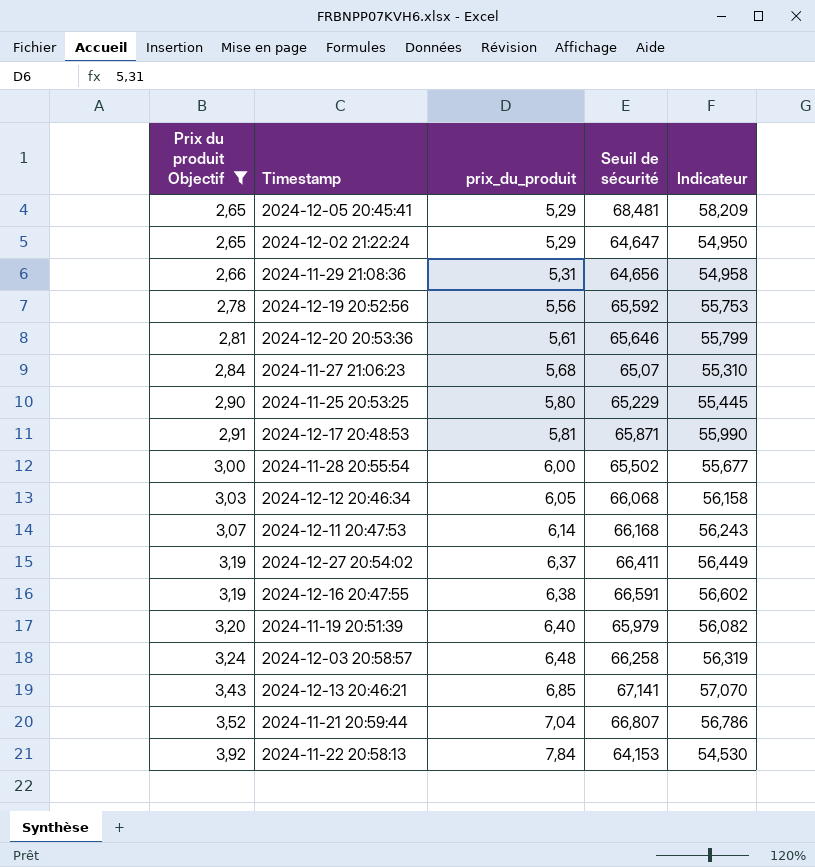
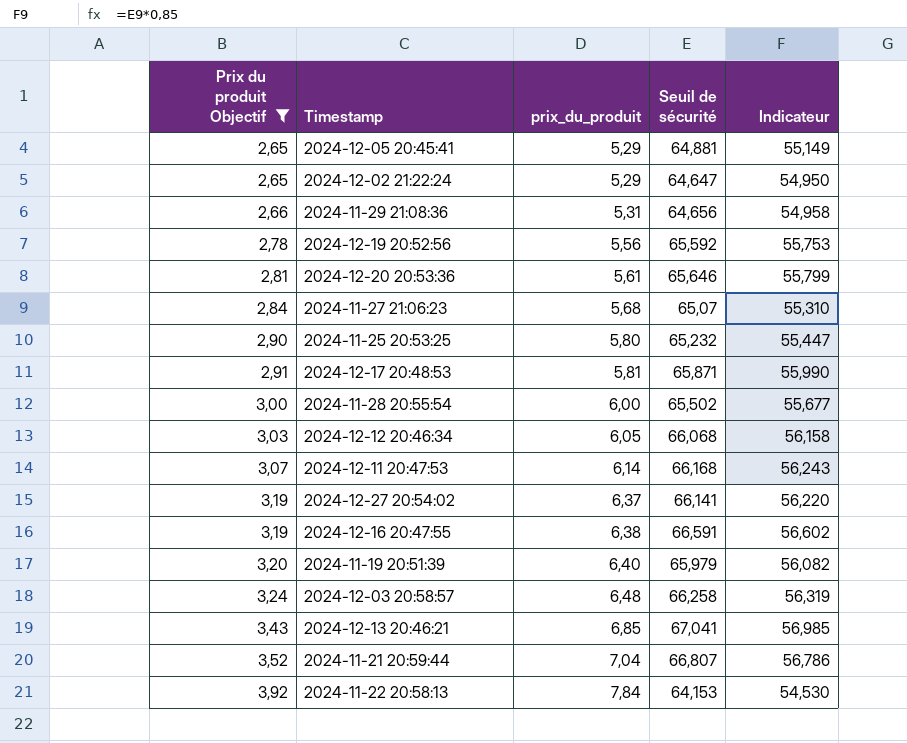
2024-12-05 20:45:41 | Seuil de sécurité: 68,481 -> 64,881
2024-12-05 20:45:41 | Indicateur: 58,209 -> 55,149
2024-11-25 20:53:25 | Seuil de sécurité: 65,229 -> 65,232
2024-11-25 20:53:25 | Indicateur: 55,445 -> 55,447
2024-12-27 20:54:02 | Seuil de sécurité: 66,411 -> 66,141
2024-12-27 20:54:02 | Indicateur: 56,449 -> 56,220
2024-12-13 20:46:21 | Seuil de sécurité: 67,141 -> 67,041
2024-12-13 20:46:21 | Indicateur: 57,070 -> 56,985

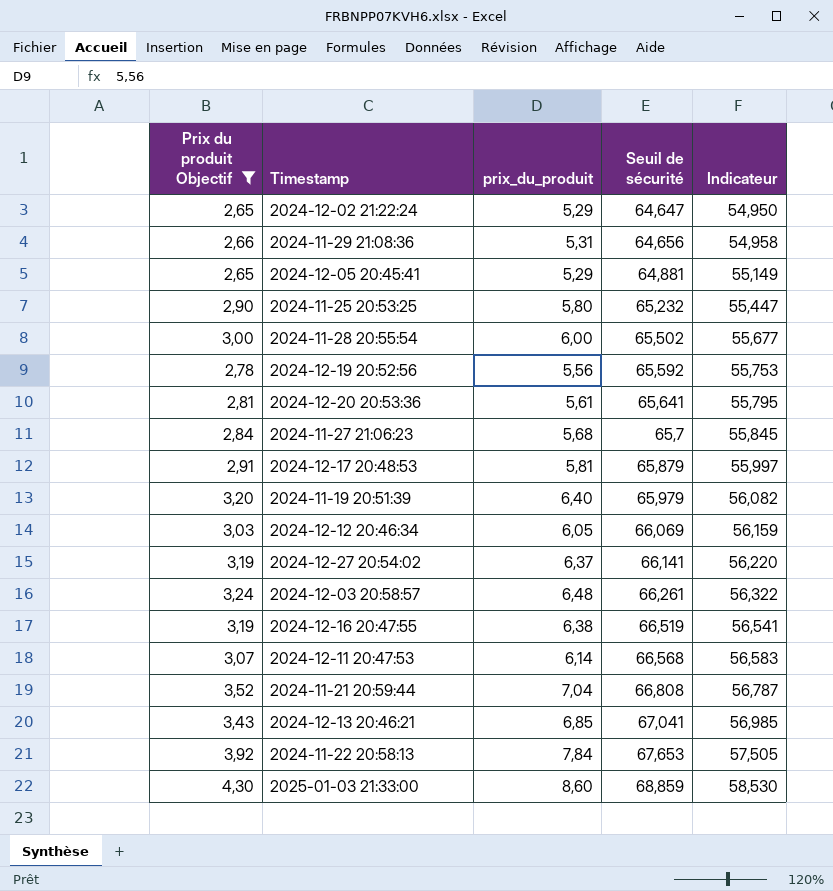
row order: Prix du produit Objectif ascending -> Seuil de sécurité ascending
2024-12-20 20:53:36 | Seuil de sécurité: 65,646 -> 65,641
2024-12-20 20:53:36 | Indicateur: 55,799 -> 55,795
2024-11-27 21:06:23 | Seuil de sécurité: 65,07 -> 65,7
2024-11-27 21:06:23 | Indicateur: 55,310 -> 55,845
2024-12-17 20:48:53 | Seuil de sécurité: 65,871 -> 65,879
2024-12-17 20:48:53 | Indicateur: 55,990 -> 55,997
2024-12-12 20:46:34 | Seuil de sécurité: 66,068 -> 66,069
2024-12-12 20:46:34 | Indicateur: 56,158 -> 56,159
2024-12-03 20:58:57 | Seuil de sécurité: 66,258 -> 66,261
2024-12-03 20:58:57 | Indicateur: 56,319 -> 56,322
2024-12-16 20:47:55 | Seuil de sécurité: 66,591 -> 66,519
2024-12-16 20:47:55 | Indicateur: 56,602 -> 56,541
2024-12-11 20:47:53 | Seuil de sécurité: 66,168 -> 66,568
2024-12-11 20:47:53 | Indicateur: 56,243 -> 56,583
2024-11-21 20:59:44 | Seuil de sécurité: 66,807 -> 66,808
2024-11-21 20:59:44 | Indicateur: 56,786 -> 56,787
2024-11-22 20:58:13 | Seuil de sécurité: 64,153 -> 67,653
2024-11-22 20:58:13 | Indicateur: 54,530 -> 57,505
row 2025-01-03 21:33:00: none -> 4,30 | 8,60 | 68,859 | 58,530

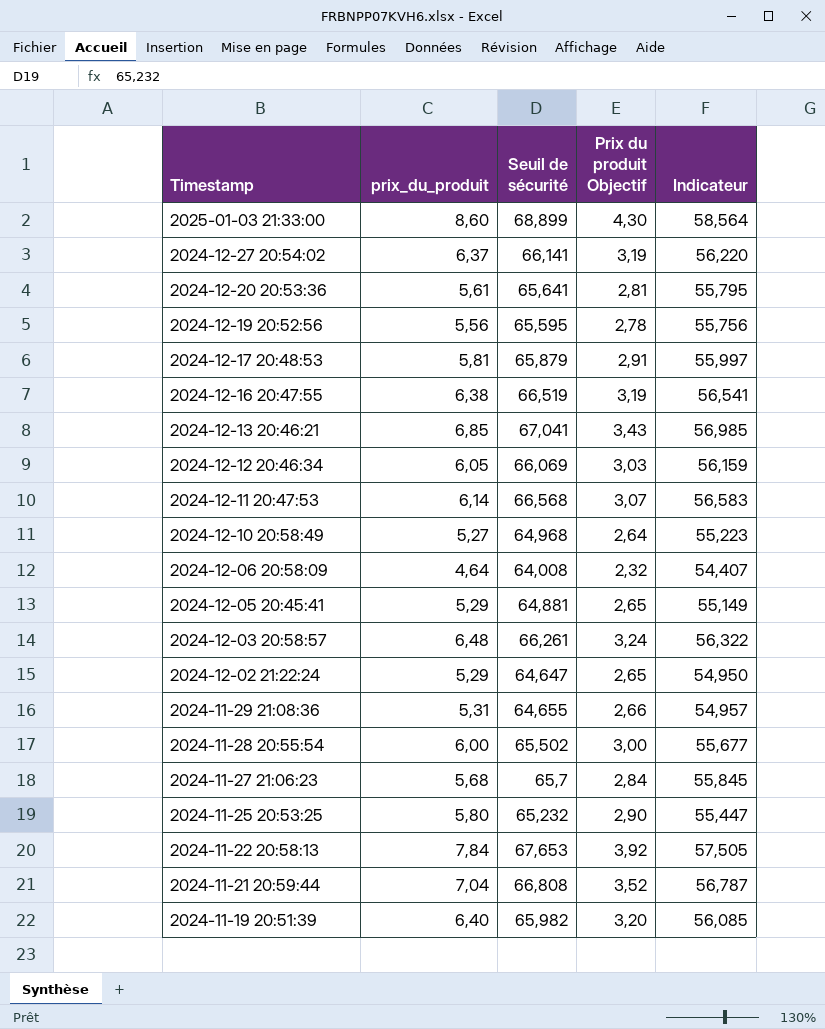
filter: Prix du produit Objectif >= 2,65 -> none
row order: Seuil de sécurité ascending -> Timestamp descending
column Prix du produit Objectif | position: 1 -> 4
2025-01-03 21:33:00 | Seuil de sécurité: 68,859 -> 68,899
2025-01-03 21:33:00 | Indicateur: 58,530 -> 58,564
2024-12-19 20:52:56 | Seuil de sécurité: 65,592 -> 65,595
2024-12-19 20:52:56 | Indicateur: 55,753 -> 55,756
2024-11-29 21:08:36 | Seuil de sécurité: 64,656 -> 64,655
2024-11-29 21:08:36 | Indicateur: 54,958 -> 54,957
2024-11-19 20:51:39 | Seuil de sécurité: 65,979 -> 65,982
2024-11-19 20:51:39 | Indicateur: 56,082 -> 56,085

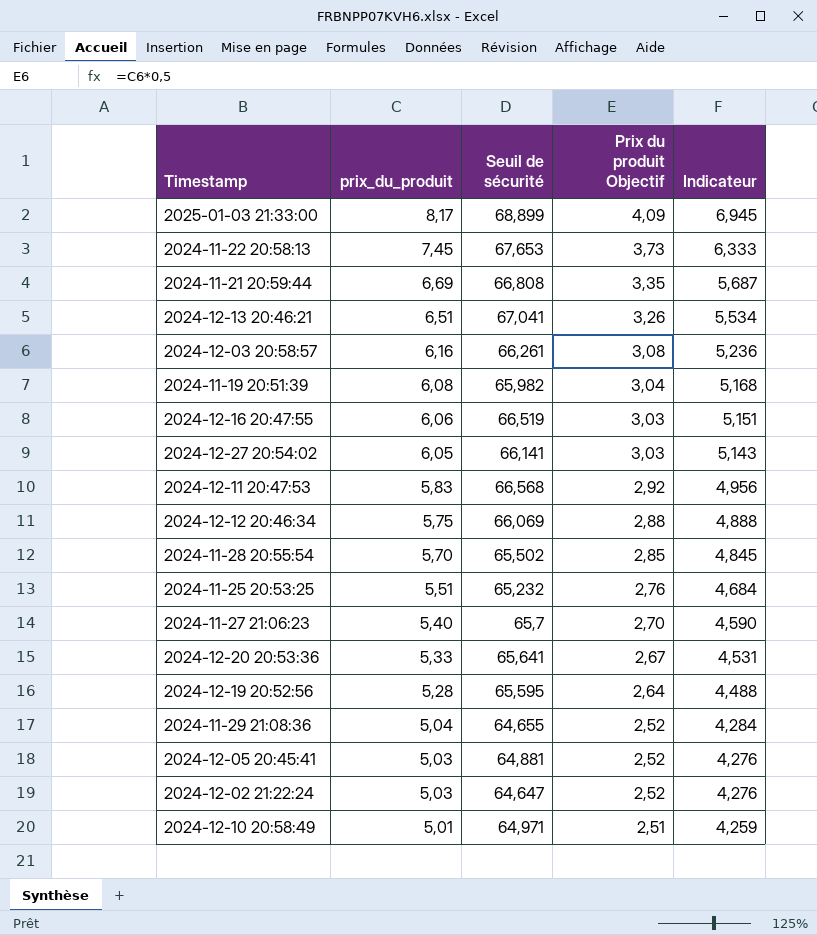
row order: Timestamp descending -> prix_du_produit descending
column Indicateur | formula: [Seuil de sécurité] * 0,85 -> [prix_du_produit] * 0,85
row 2024-12-17 20:48:53: 5,81 | 65,879 | 2,91 | 55,997 -> none
row 2024-12-06 20:58:09: 4,64 | 64,008 | 2,32 | 54,407 -> none
2025-01-03 21:33:00 | prix_du_produit: 8,60 -> 8,17
2025-01-03 21:33:00 | Prix du produit Objectif: 4,30 -> 4,09
2024-11-22 20:58:13 | prix_du_produit: 7,84 -> 7,45
2024-11-22 20:58:13 | Prix du produit Objectif: 3,92 -> 3,73
2024-11-21 20:59:44 | prix_du_produit: 7,04 -> 6,69
2024-11-21 20:59:44 | Prix du produit Objectif: 3,52 -> 3,35
2024-12-13 20:46:21 | prix_du_produit: 6,85 -> 6,51
2024-12-13 20:46:21 | Prix du produit Objectif: 3,43 -> 3,26
2024-12-03 20:58:57 | prix_du_produit: 6,48 -> 6,16
2024-12-03 20:58:57 | Prix du produit Objectif: 3,24 -> 3,08
2024-11-19 20:51:39 | prix_du_produit: 6,40 -> 6,08
2024-11-19 20:51:39 | Prix du produit Objectif: 3,20 -> 3,04
2024-12-16 20:47:55 | prix_du_produit: 6,38 -> 6,06
2024-12-16 20:47:55 | Prix du produit Objectif: 3,19 -> 3,03
2024-12-27 20:54:02 | prix_du_produit: 6,37 -> 6,05
2024-12-27 20:54:02 | Prix du produit Objectif: 3,19 -> 3,03
2024-12-11 20:47:53 | prix_du_produit: 6,14 -> 5,83
2024-12-11 20:47:53 | Prix du produit Objectif: 3,07 -> 2,92
2024-12-12 20:46:34 | prix_du_produit: 6,05 -> 5,75
2024-12-12 20:46:34 | Prix du produit Objectif: 3,03 -> 2,88
2024-11-28 20:55:54 | prix_du_produit: 6,00 -> 5,70
2024-11-28 20:55:54 | Prix du produit Objectif: 3,00 -> 2,85
2024-11-25 20:53:25 | prix_du_produit: 5,80 -> 5,51
2024-11-25 20:53:25 | Prix du produit Objectif: 2,90 -> 2,76
2024-11-27 21:06:23 | prix_du_produit: 5,68 -> 5,40
2024-11-27 21:06:23 | Prix du produit Objectif: 2,84 -> 2,70
2024-12-20 20:53:36 | prix_du_produit: 5,61 -> 5,33
2024-12-20 20:53:36 | Prix du produit Objectif: 2,81 -> 2,67
2024-12-19 20:52:56 | prix_du_produit: 5,56 -> 5,28
2024-12-19 20:52:56 | Prix du produit Objectif: 2,78 -> 2,64
2024-11-29 21:08:36 | prix_du_produit: 5,31 -> 5,04
2024-11-29 21:08:36 | Prix du produit Objectif: 2,66 -> 2,52
2024-12-05 20:45:41 | prix_du_produit: 5,29 -> 5,03
2024-12-05 20:45:41 | Prix du produit Objectif: 2,65 -> 2,52
2024-12-02 21:22:24 | prix_du_produit: 5,29 -> 5,03
2024-12-02 21:22:24 | Prix du produit Objectif: 2,65 -> 2,52
2024-12-10 20:58:49 | prix_du_produit: 5,27 -> 5,01
2024-12-10 20:58:49 | Seuil de sécurité: 64,968 -> 64,971
2024-12-10 20:58:49 | Prix du produit Objectif: 2,64 -> 2,51

